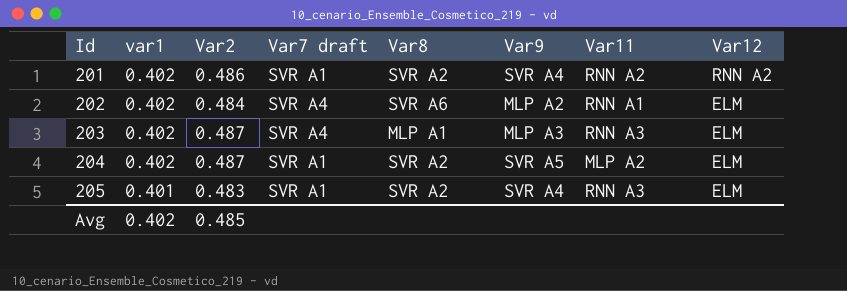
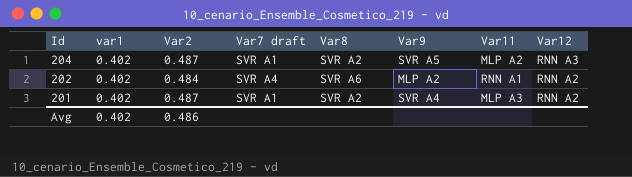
row order: Id ascending -> Id descending
row 203: 0.402 | 0.487 | SVR A4 | MLP A1 | MLP A3 | RNN A3 | ELM -> none
row 205: 0.401 | 0.483 | SVR A1 | SVR A2 | SVR A4 | RNN A3 | ELM -> none
204 | Var12: ELM -> RNN A3
202 | Var12: ELM -> RNN A2
201 | Var2: 0.486 -> 0.487
201 | Var11: RNN A2 -> MLP A3
Avg | Var2: 0.485 -> 0.486

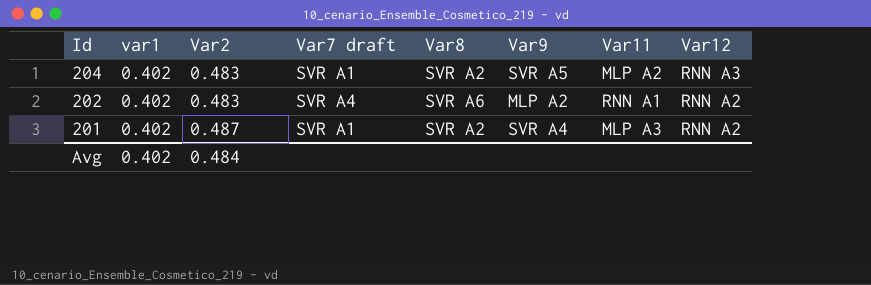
204 | Var2: 0.487 -> 0.483
202 | Var2: 0.484 -> 0.483
Avg | Var2: 0.486 -> 0.484

